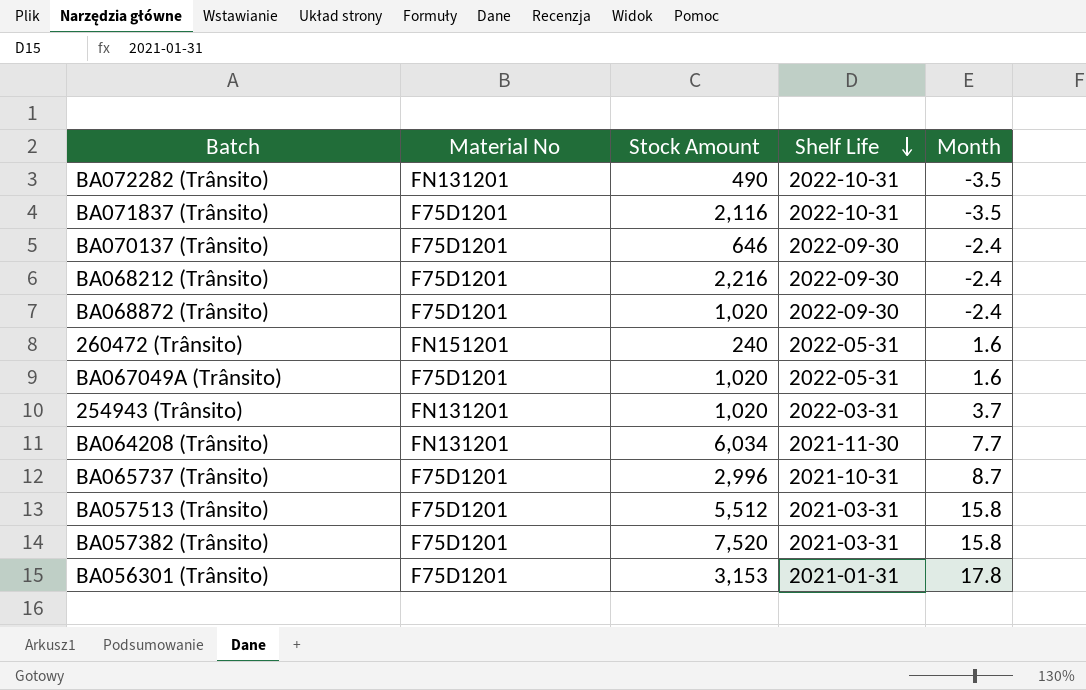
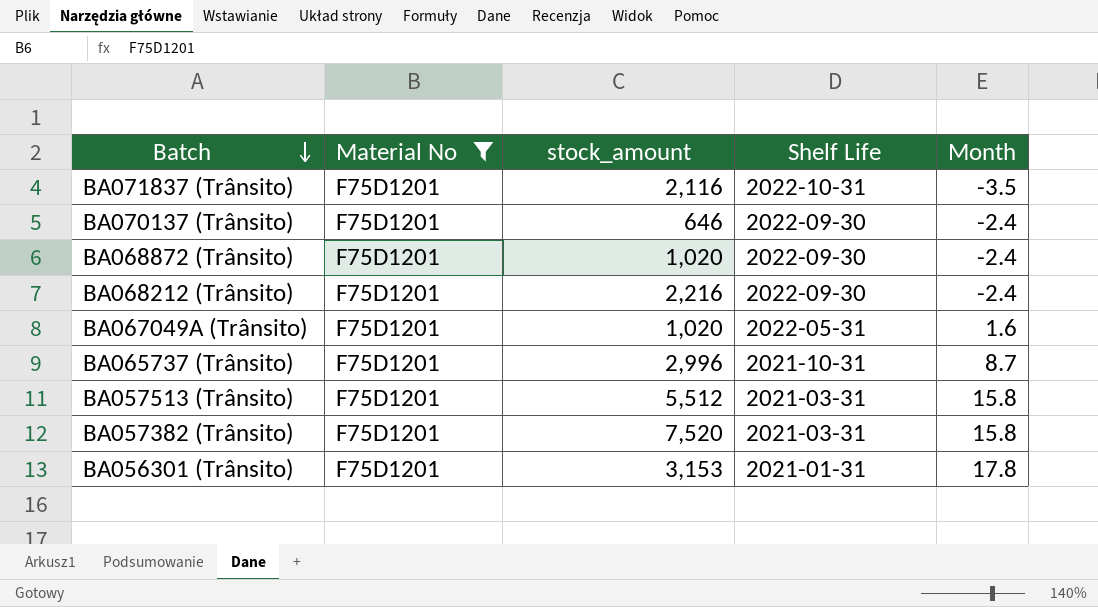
filter: none -> Material No = F75D1201
row order: Shelf Life descending -> Batch descending
column name: Stock Amount -> stock_amount

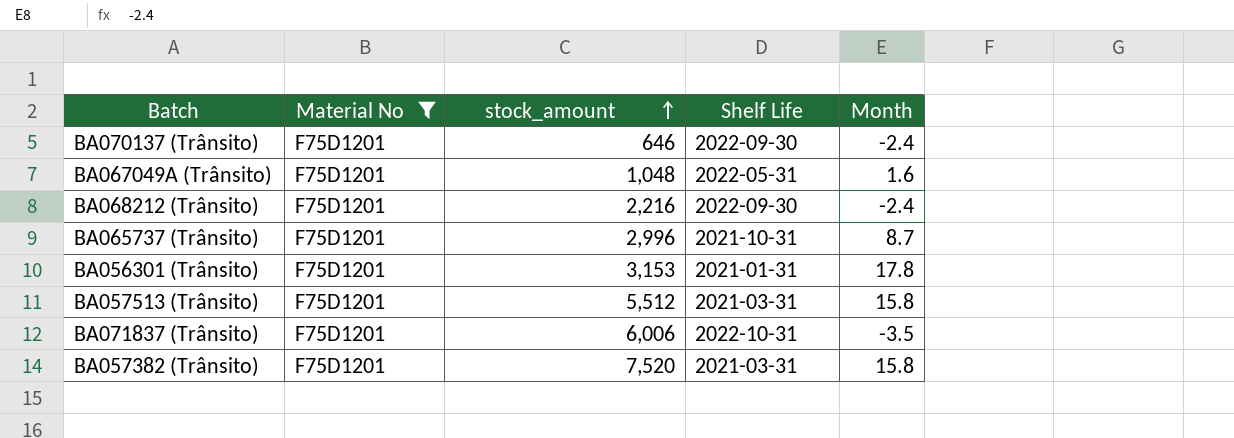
row order: Batch descending -> stock_amount ascending
row BA068872 (Trânsito): F75D1201 | 1,020 | 2022-09-30 | -2.4 -> none
BA067049A (Trânsito) | stock_amount: 1,020 -> 1,048
BA071837 (Trânsito) | stock_amount: 2,116 -> 6,006

